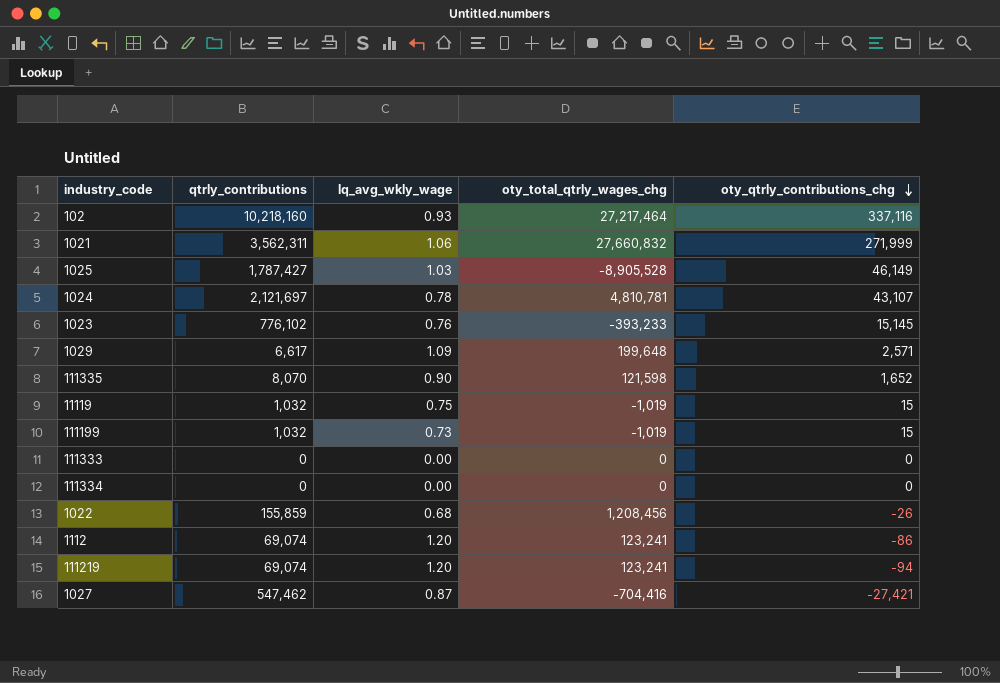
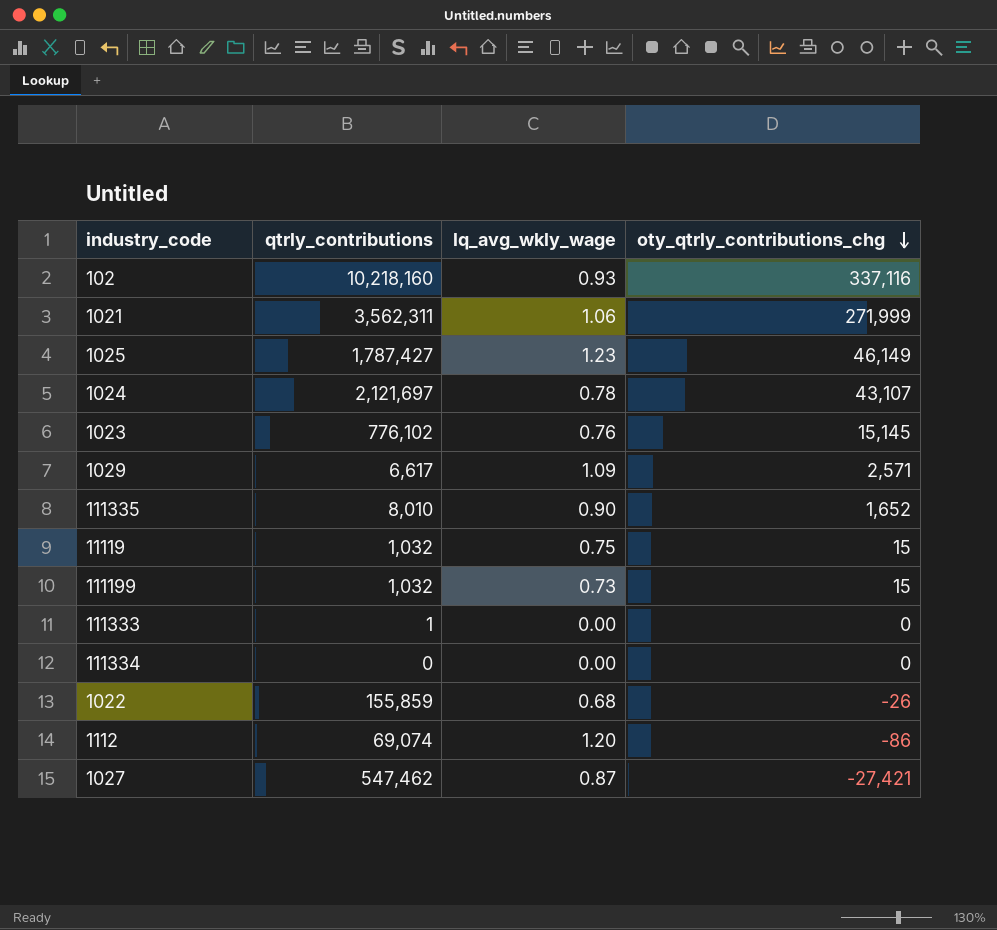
column oty_total_qtrly_wages_chg | position: 4 -> none
row 111219: 69,074 | 1.20 | 123,241 | -94 -> none
1025 | lq_avg_wkly_wage: 1.03 -> 1.23
111335 | qtrly_contributions: 8,070 -> 8,010
111333 | qtrly_contributions: 0 -> 1

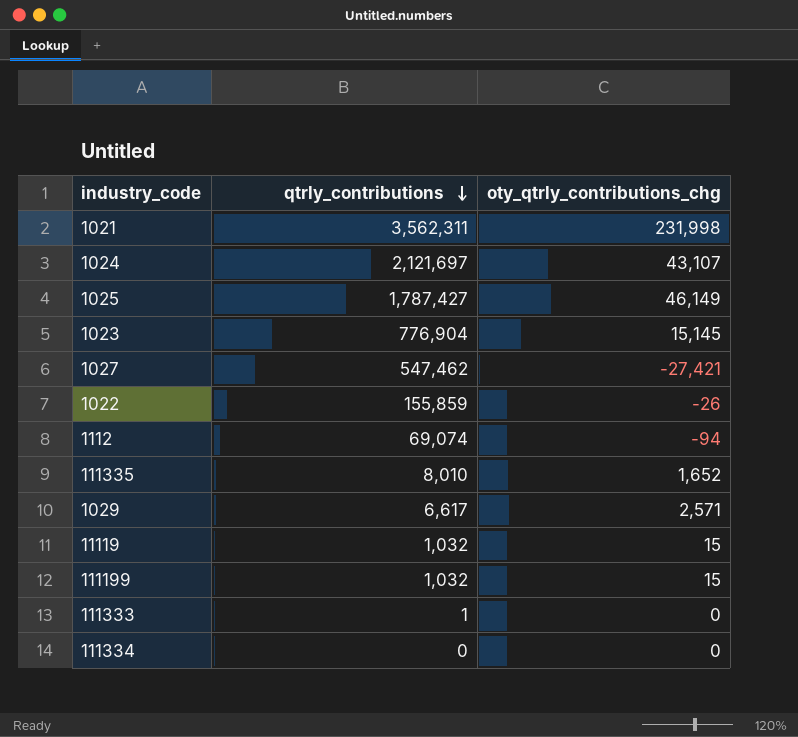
row order: oty_qtrly_contributions_chg descending -> qtrly_contributions descending
column lq_avg_wkly_wage | position: 3 -> none
row 102: 10,218,160 | 0.93 | 337,116 -> none
1021 | oty_qtrly_contributions_chg: 271,999 -> 231,998
1023 | qtrly_contributions: 776,102 -> 776,904
1112 | oty_qtrly_contributions_chg: -86 -> -94

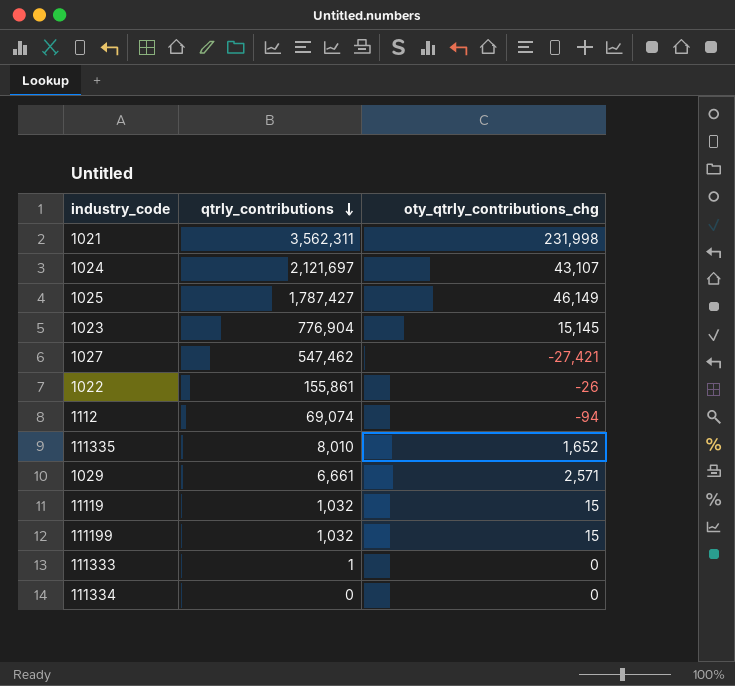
1022 | qtrly_contributions: 155,859 -> 155,861
1029 | qtrly_contributions: 6,617 -> 6,661

